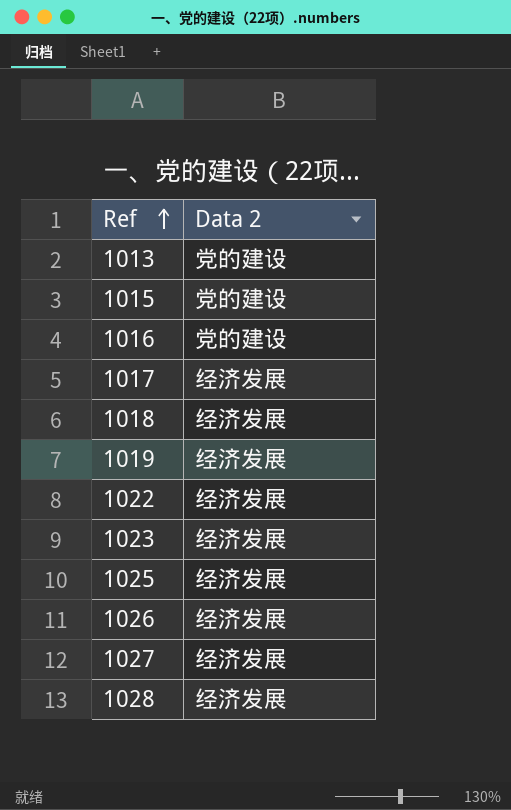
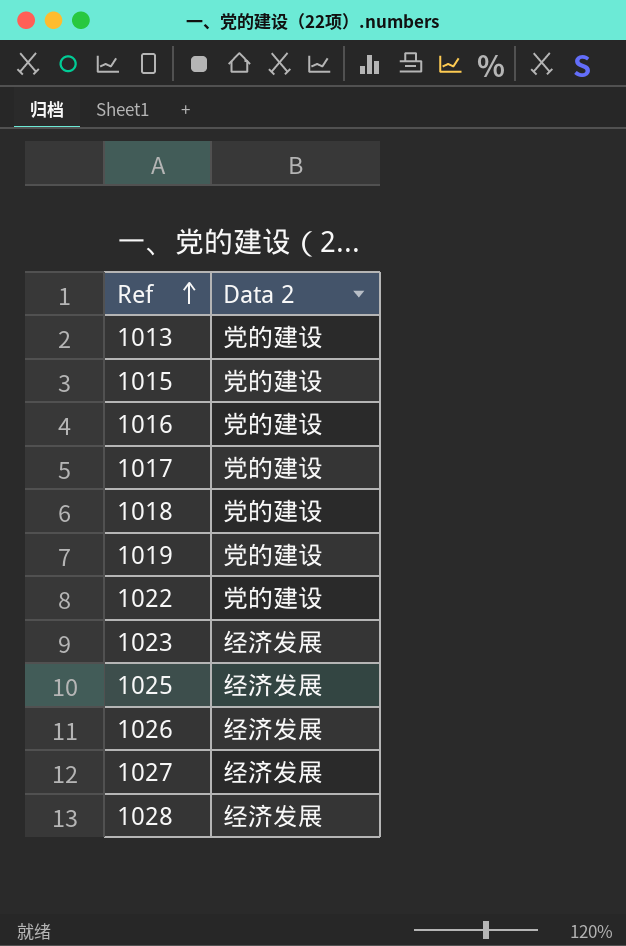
1017 | Data 2: 经济发展 -> 党的建设
1018 | Data 2: 经济发展 -> 党的建设
1019 | Data 2: 经济发展 -> 党的建设
1022 | Data 2: 经济发展 -> 党的建设

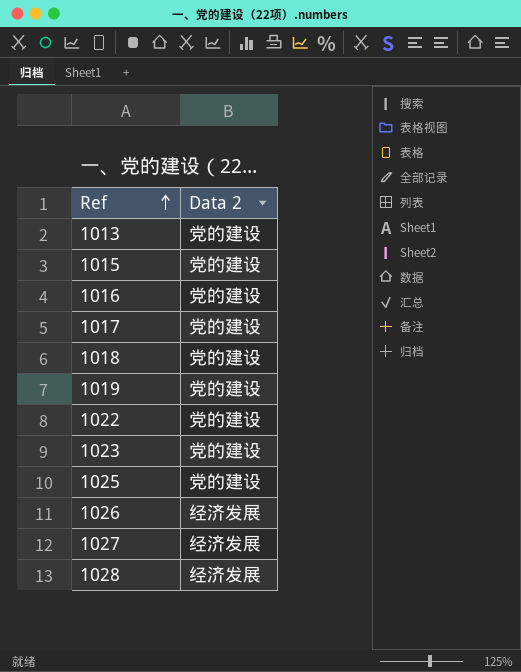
1023 | Data 2: 经济发展 -> 党的建设
1025 | Data 2: 经济发展 -> 党的建设

